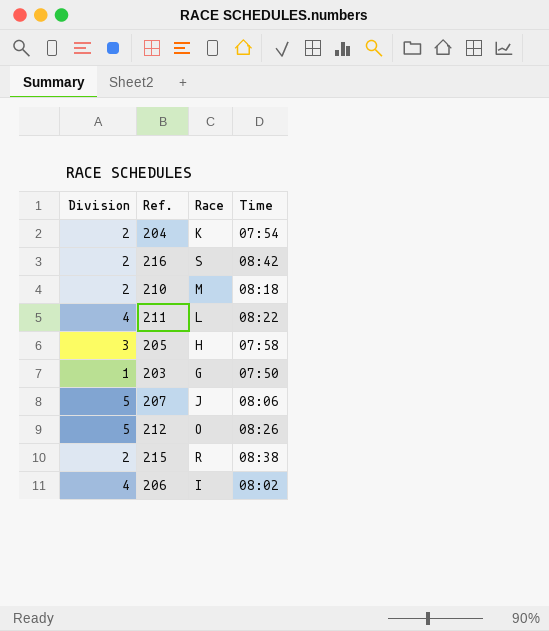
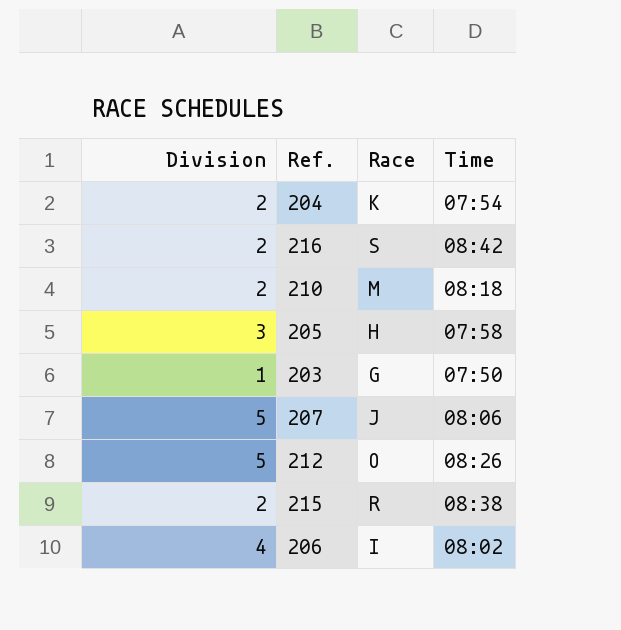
row 211: 4 | L | 08:22 -> none

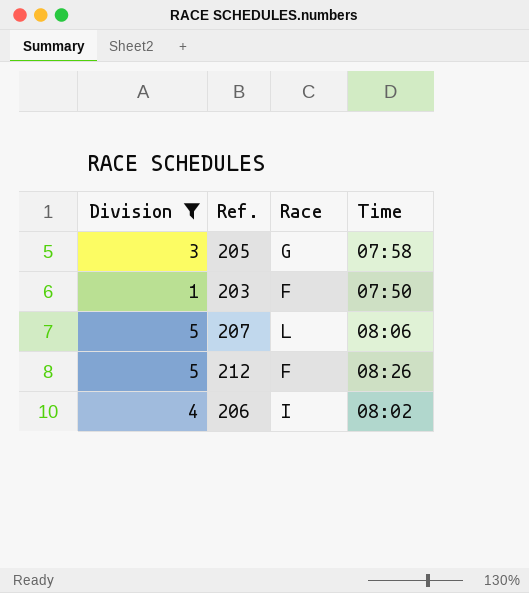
filter: none -> Division != 2
205 | Race: H -> G
203 | Race: G -> F
207 | Race: J -> L
212 | Race: O -> F

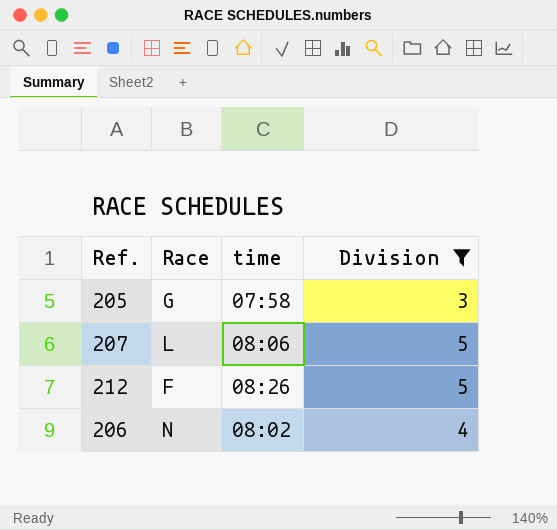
column name: Time -> time
column Division | position: 1 -> 4
row 203: 1 | F | 07:50 -> none
206 | Race: I -> N

